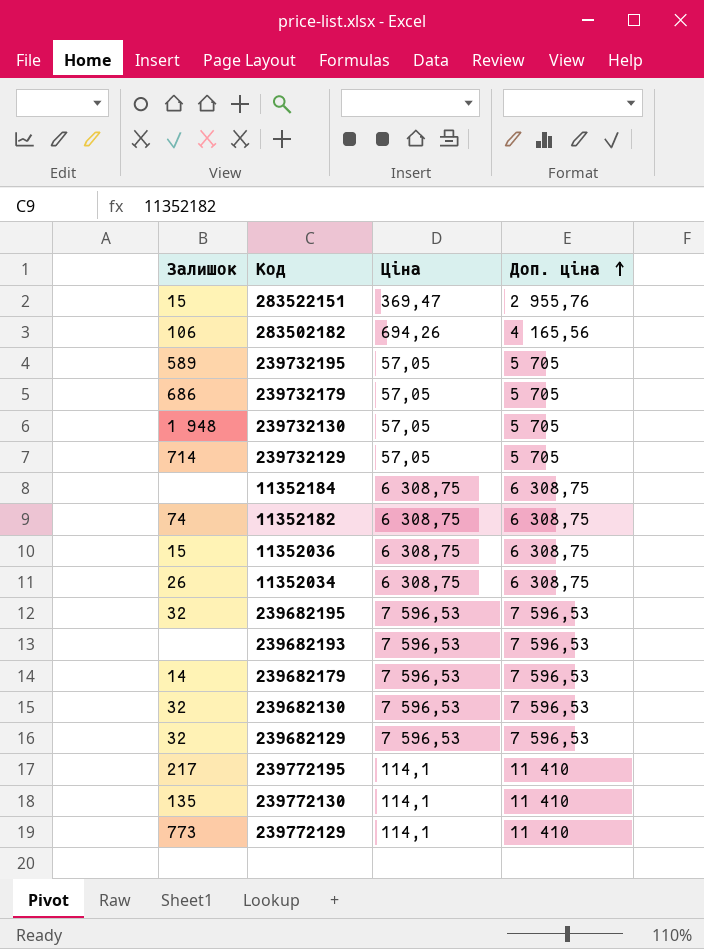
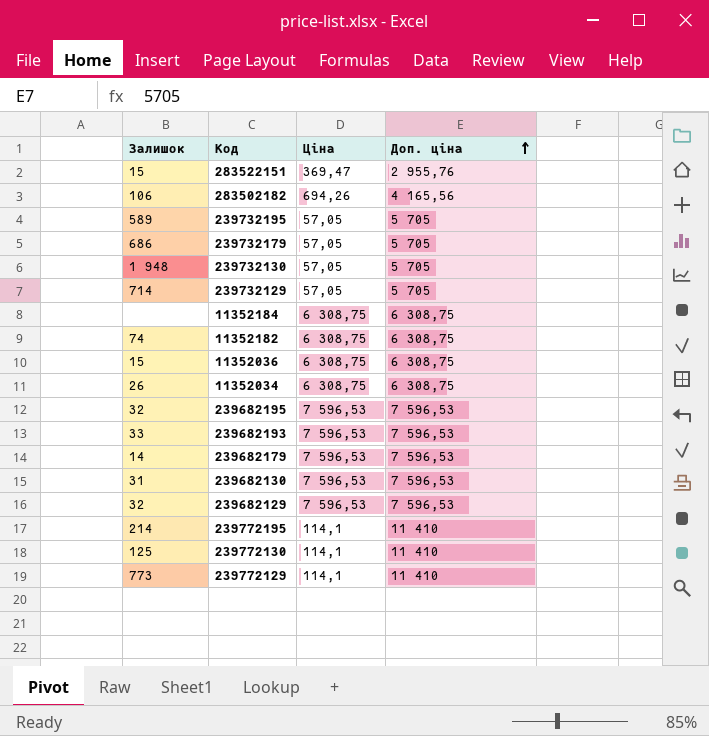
239682193 | Залишок: none -> 33
239682130 | Залишок: 32 -> 31
239772195 | Залишок: 217 -> 214
239772130 | Залишок: 135 -> 125

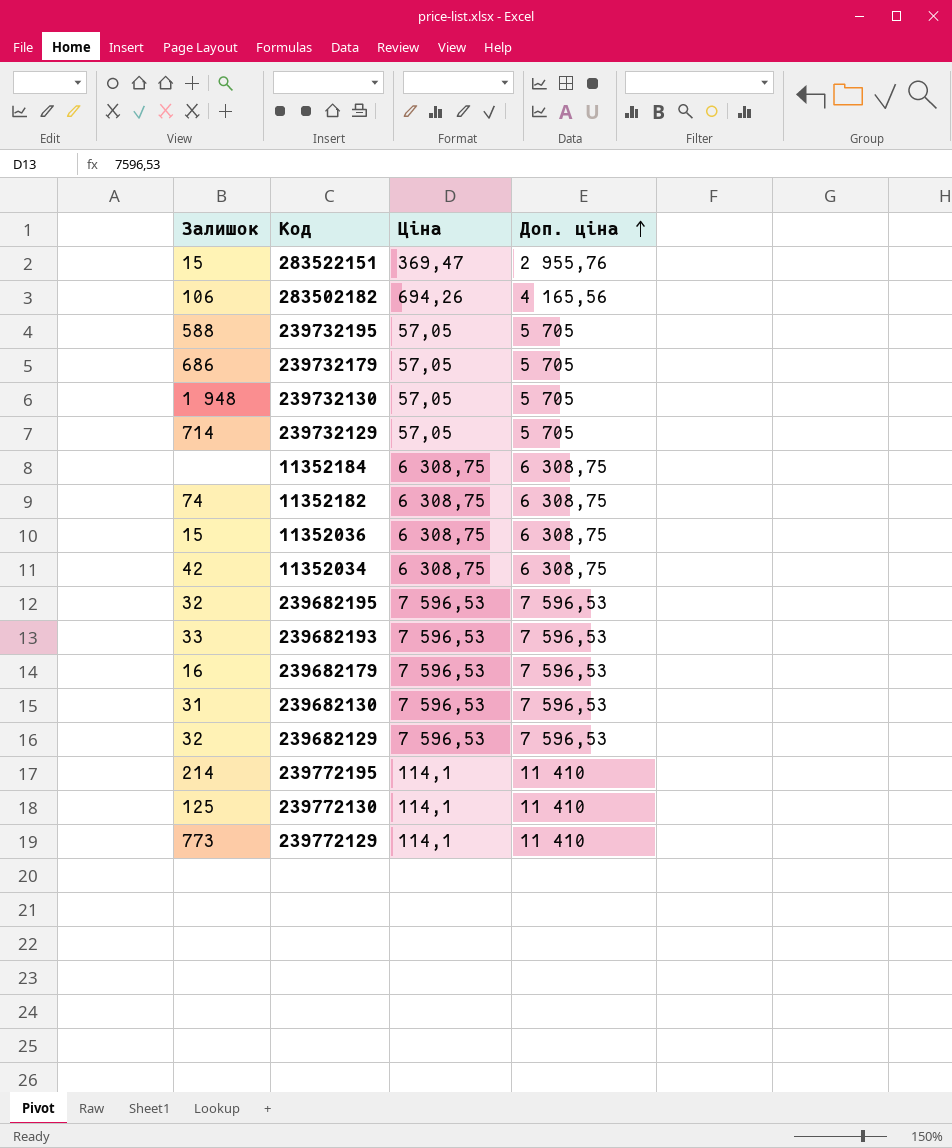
239732195 | Залишок: 589 -> 588
11352034 | Залишок: 26 -> 42
239682179 | Залишок: 14 -> 16

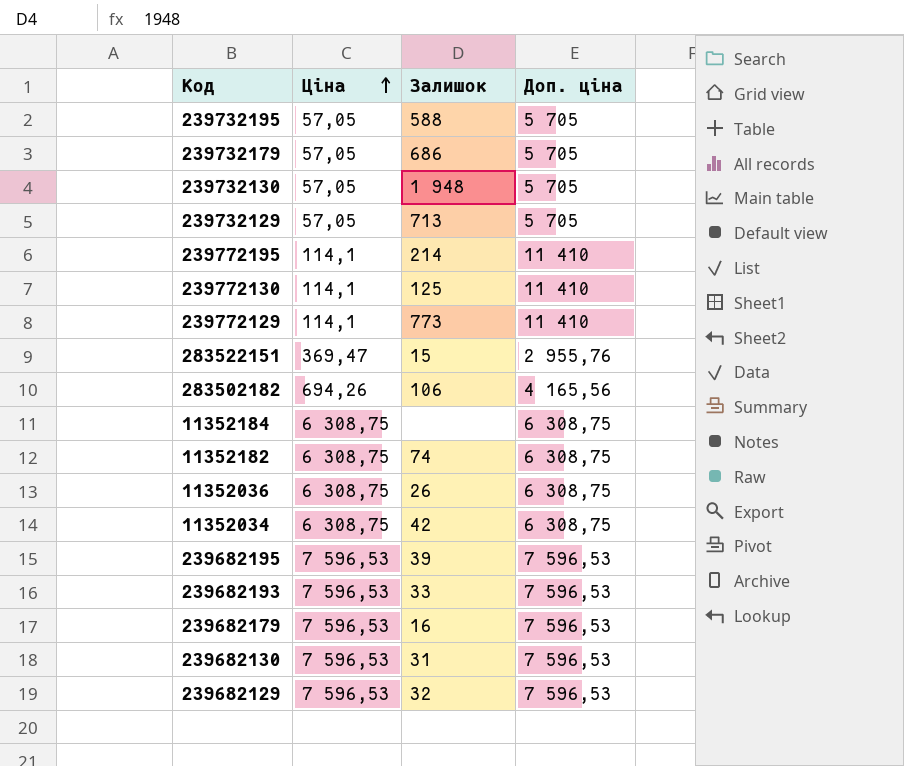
row order: Доп. ціна ascending -> Ціна ascending
column Залишок | position: 1 -> 3
239732129 | Залишок: 714 -> 713
11352036 | Залишок: 15 -> 26
239682195 | Залишок: 32 -> 39

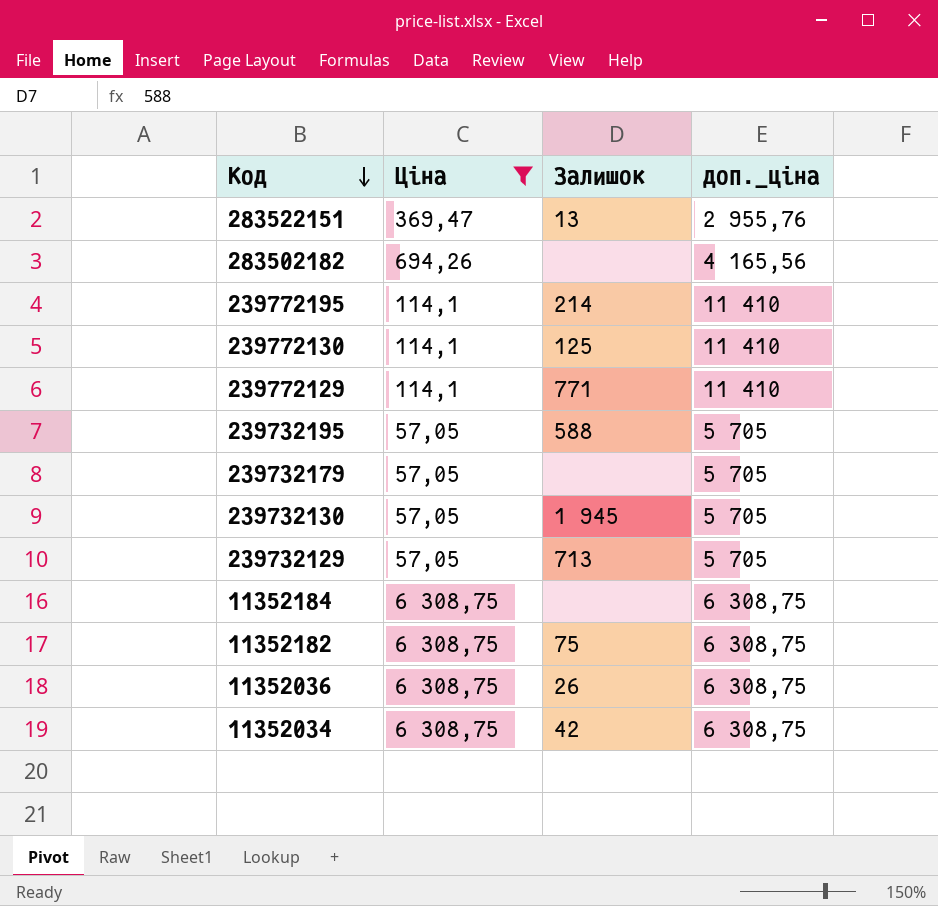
filter: none -> Ціна != 7 596,53
row order: Ціна ascending -> Код descending
column name: Доп. ціна -> доп._ціна
283522151 | Залишок: 15 -> 13
283502182 | Залишок: 106 -> none
239772129 | Залишок: 773 -> 771
239732179 | Залишок: 686 -> none
239732130 | Залишок: 1 948 -> 1 945
11352182 | Залишок: 74 -> 75

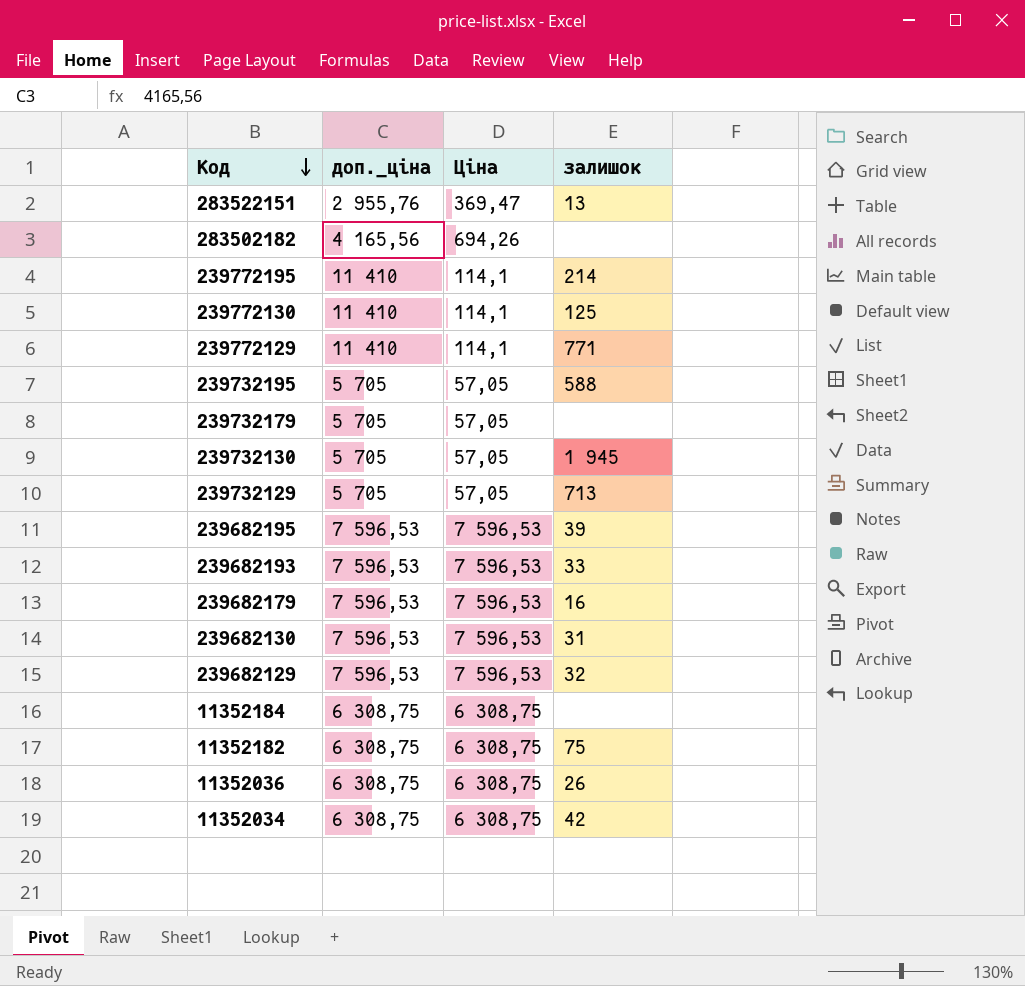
filter: Ціна != 7 596,53 -> none
column доп._ціна | position: 4 -> 2
column name: Залишок -> залишок

